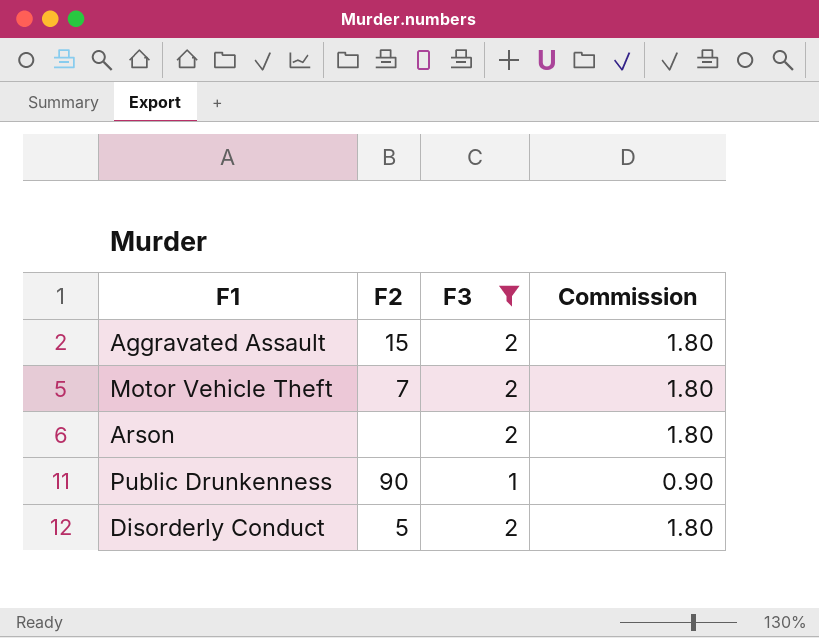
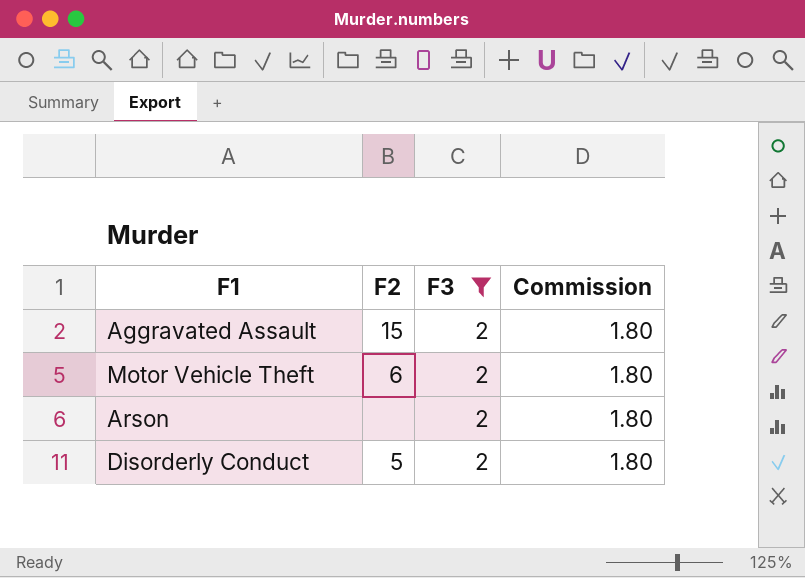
row Public Drunkenness: 90 | 1 | 0.90 -> none
Motor Vehicle Theft | F2: 7 -> 6

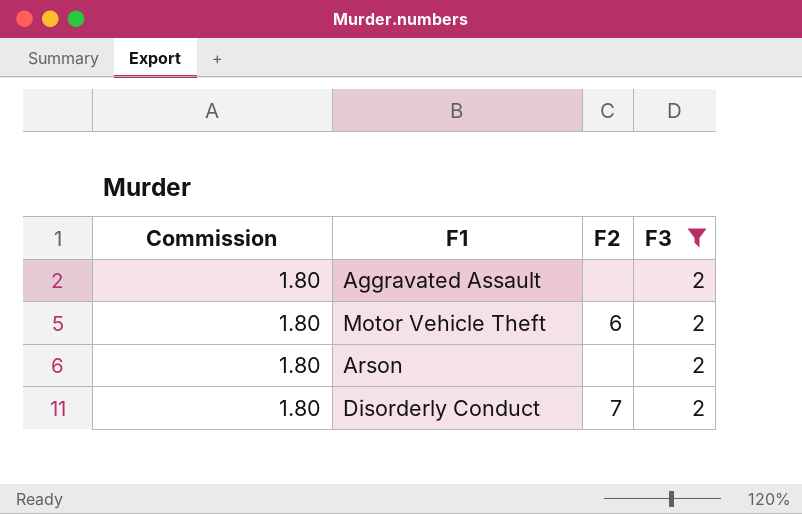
column Commission | position: 4 -> 1
Aggravated Assault | F2: 15 -> none
Disorderly Conduct | F2: 5 -> 7

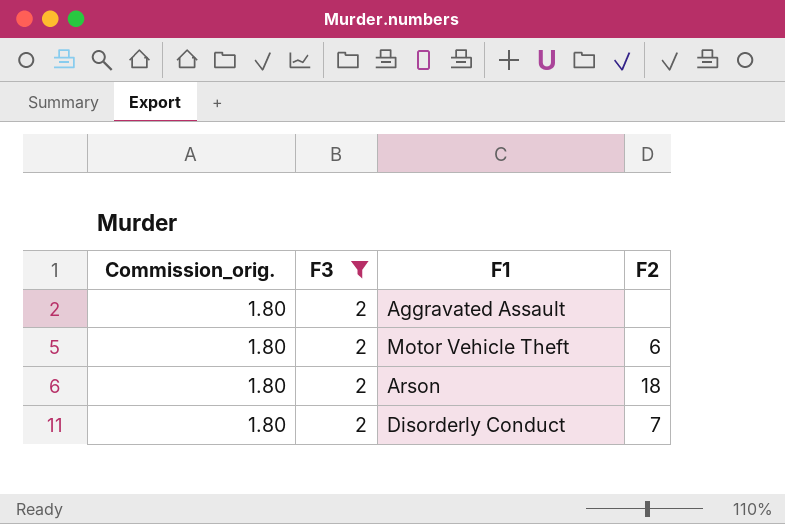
column name: Commission -> Commission_orig.
column F3 | position: 4 -> 2
Arson | F2: none -> 18

